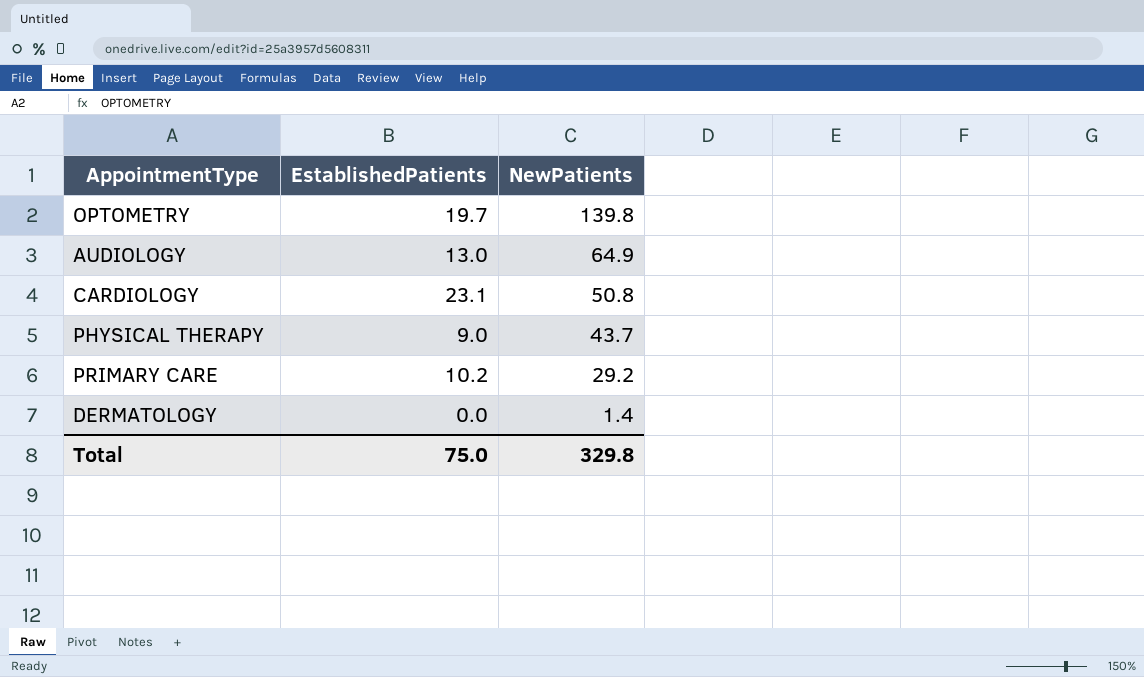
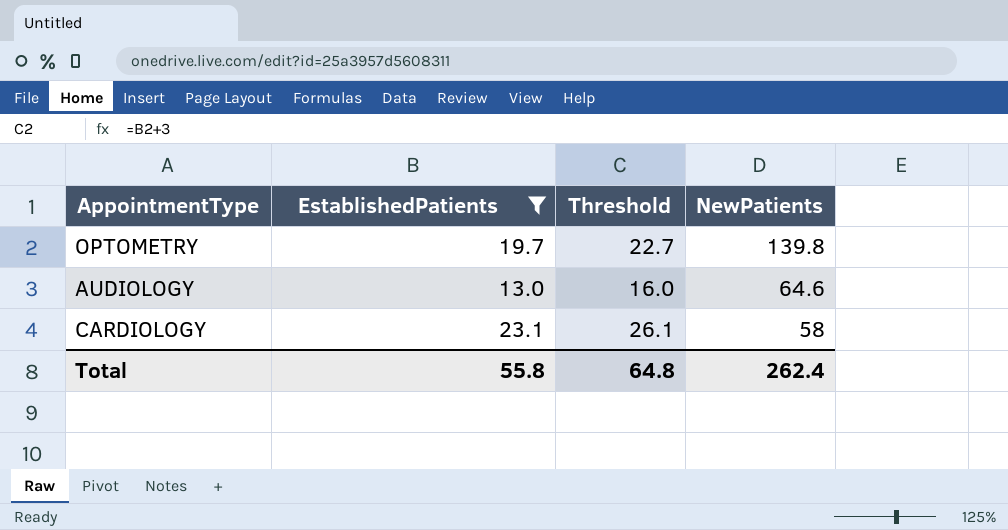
filter: none -> EstablishedPatients >= 13.0
column Threshold | formula: none -> [EstablishedPatients] + 3
AUDIOLOGY | NewPatients: 64.9 -> 64.6
CARDIOLOGY | NewPatients: 50.8 -> 58
Total | EstablishedPatients: 75.0 -> 55.8
Total | NewPatients: 329.8 -> 262.4

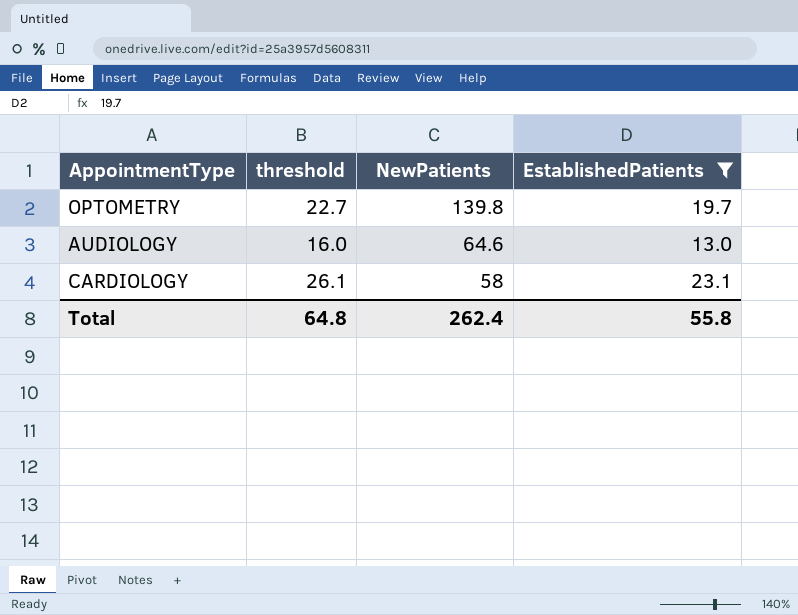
column name: Threshold -> threshold
column EstablishedPatients | position: 2 -> 4

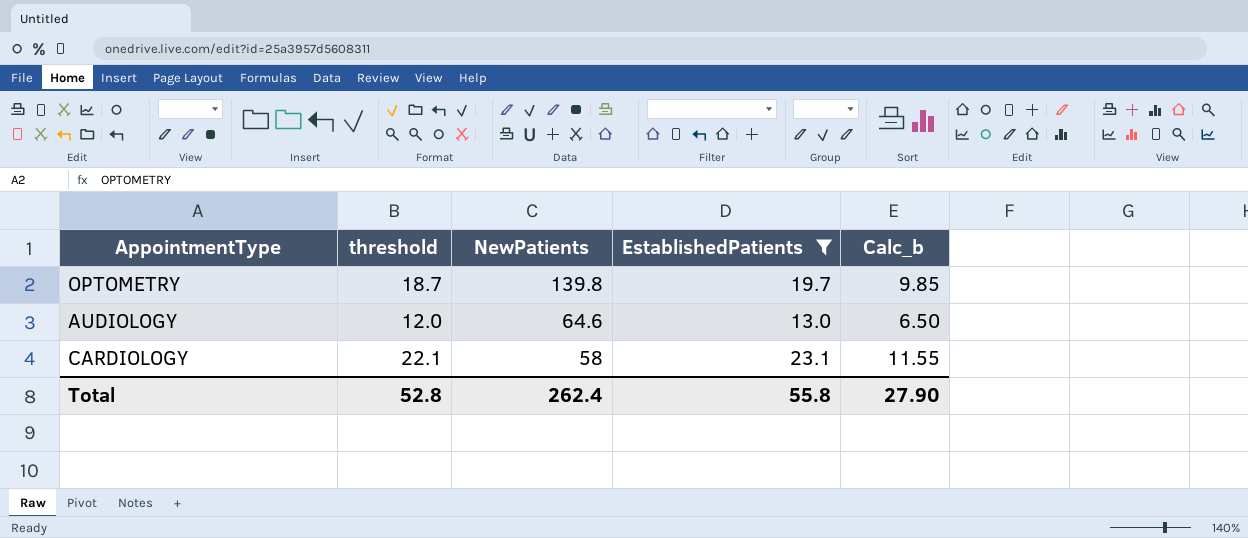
column threshold | formula: [EstablishedPatients] + 3 -> [EstablishedPatients] - 1
column Calc_b | formula: none -> [EstablishedPatients] * 0.5
Total | threshold: 64.8 -> 52.8

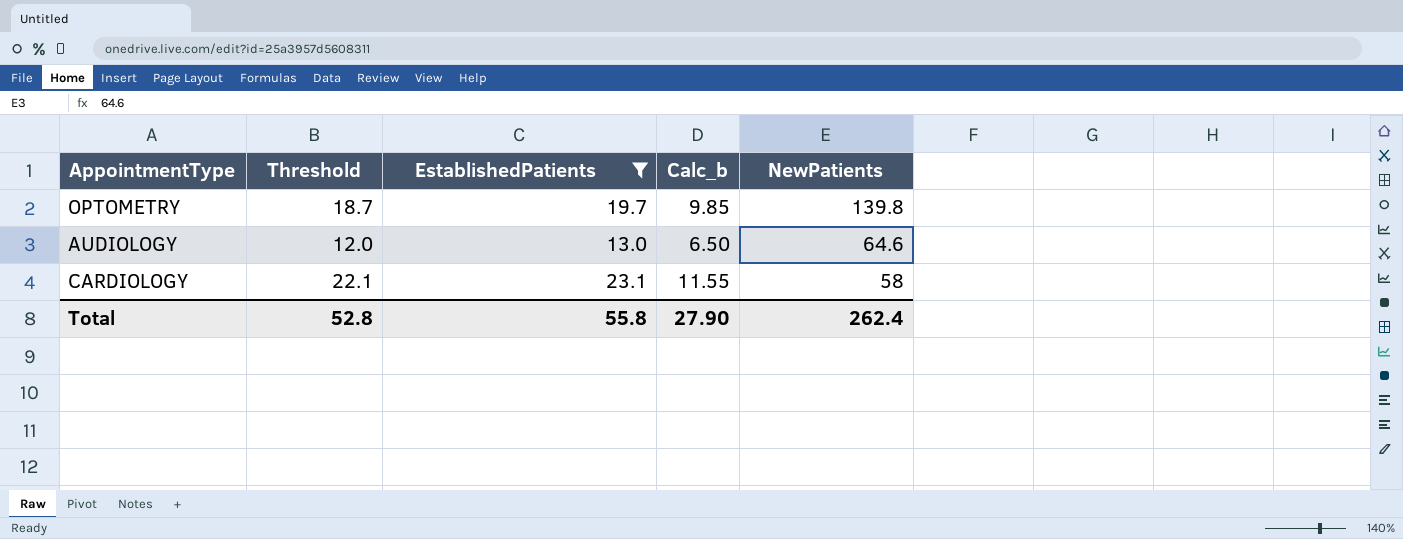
column name: threshold -> Threshold
column NewPatients | position: 3 -> 5

